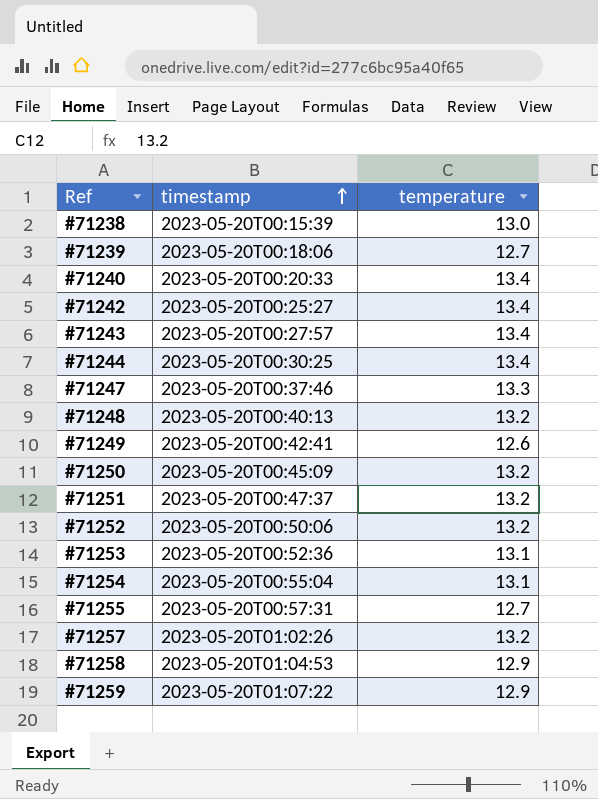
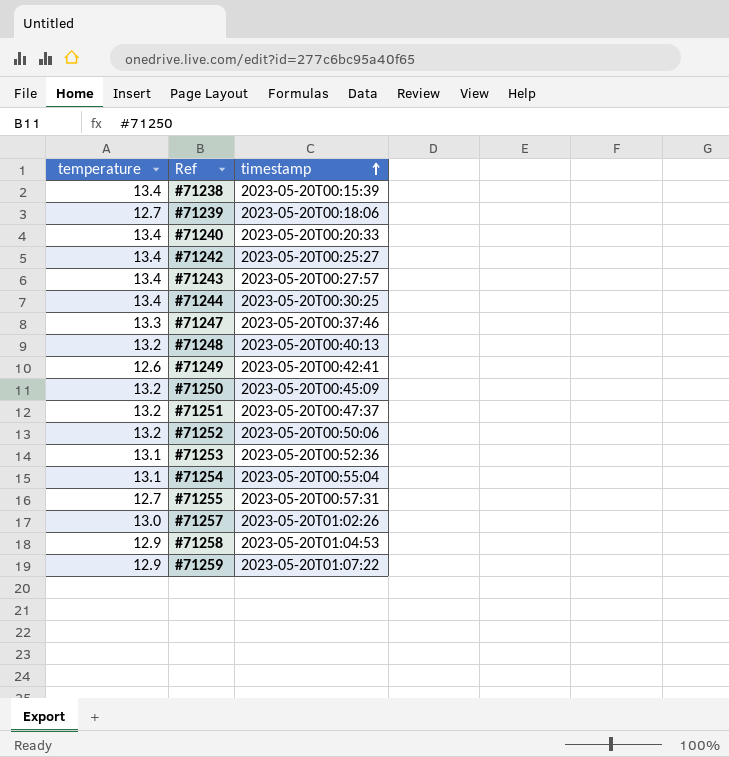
column temperature | position: 3 -> 1
#71238 | temperature: 13.0 -> 13.4
#71257 | temperature: 13.2 -> 13.0

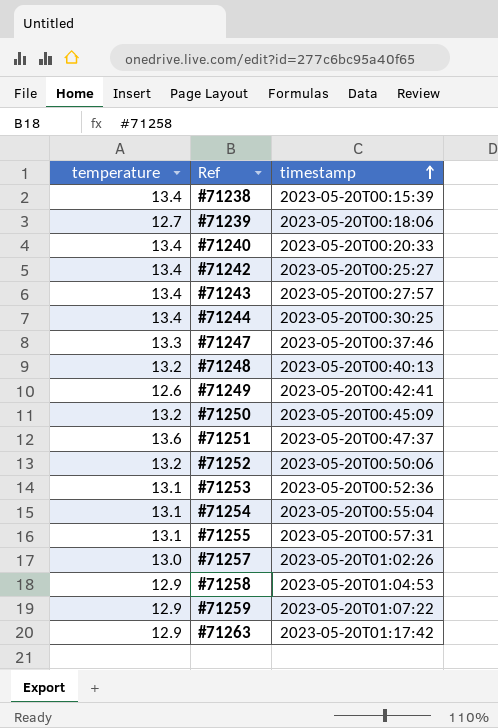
#71251 | temperature: 13.2 -> 13.6
#71255 | temperature: 12.7 -> 13.1
row #71263: none -> 12.9 | 2023-05-20T01:17:42

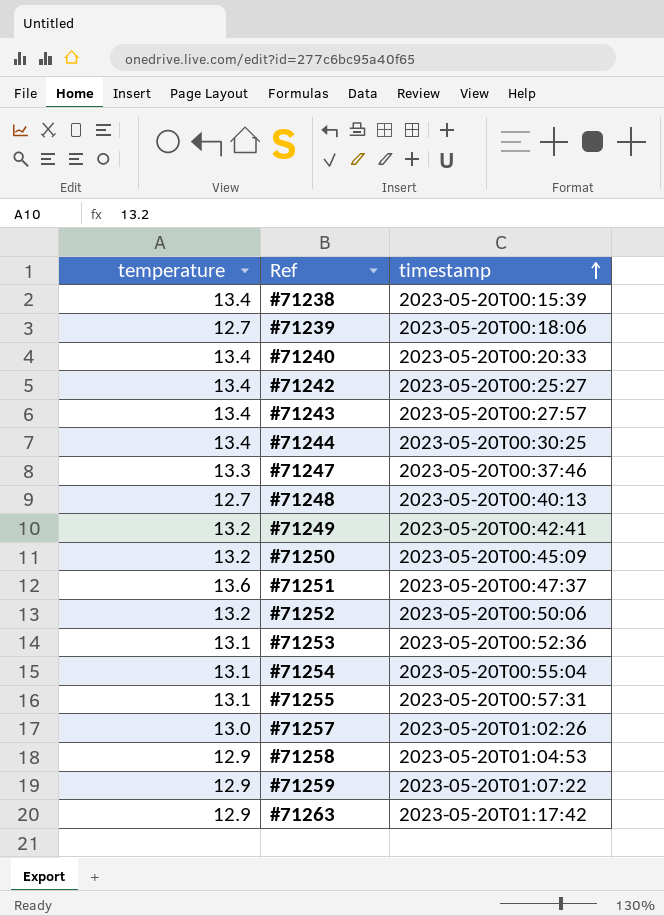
#71248 | temperature: 13.2 -> 12.7
#71249 | temperature: 12.6 -> 13.2

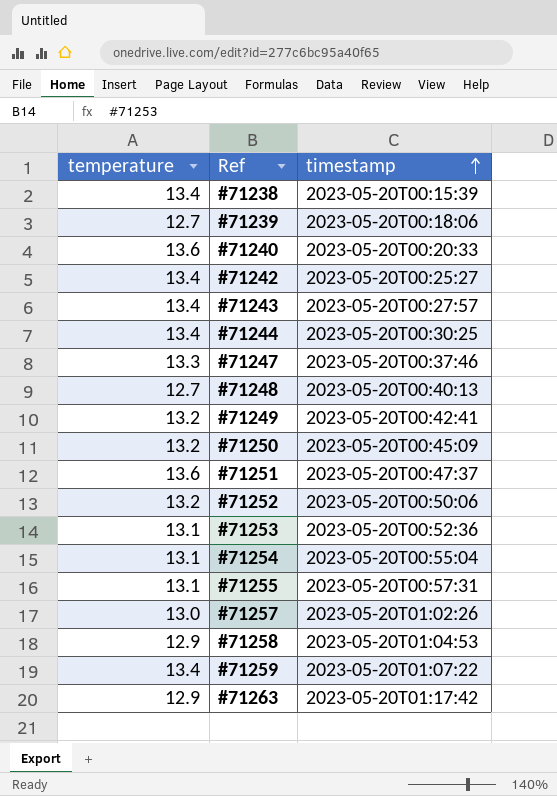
#71240 | temperature: 13.4 -> 13.6
#71259 | temperature: 12.9 -> 13.4

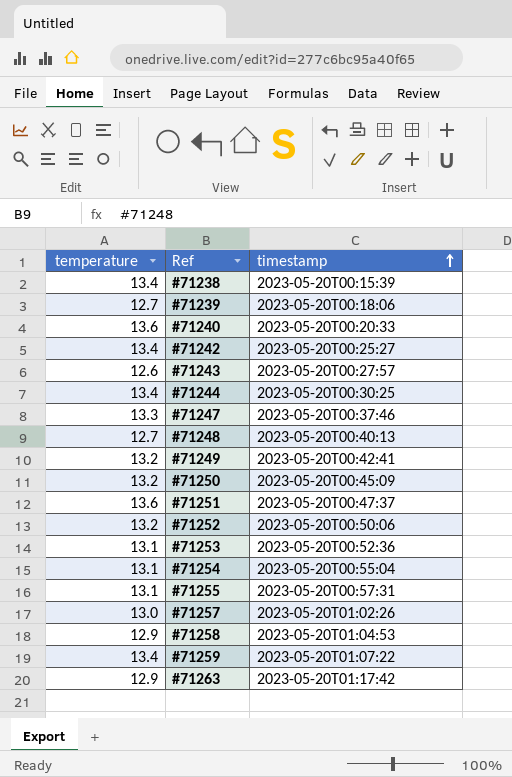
#71243 | temperature: 13.4 -> 12.6

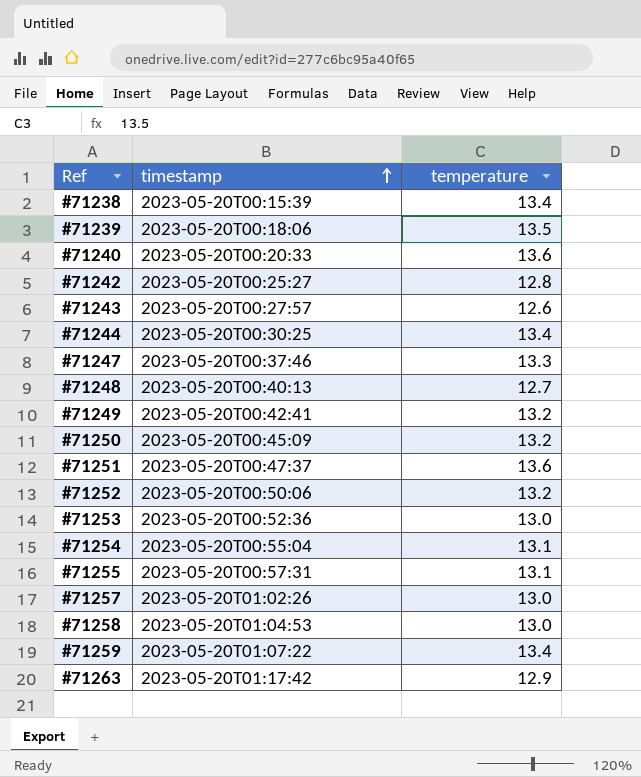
column temperature | position: 1 -> 3
#71239 | temperature: 12.7 -> 13.5
#71242 | temperature: 13.4 -> 12.8
#71253 | temperature: 13.1 -> 13.0
#71258 | temperature: 12.9 -> 13.0

